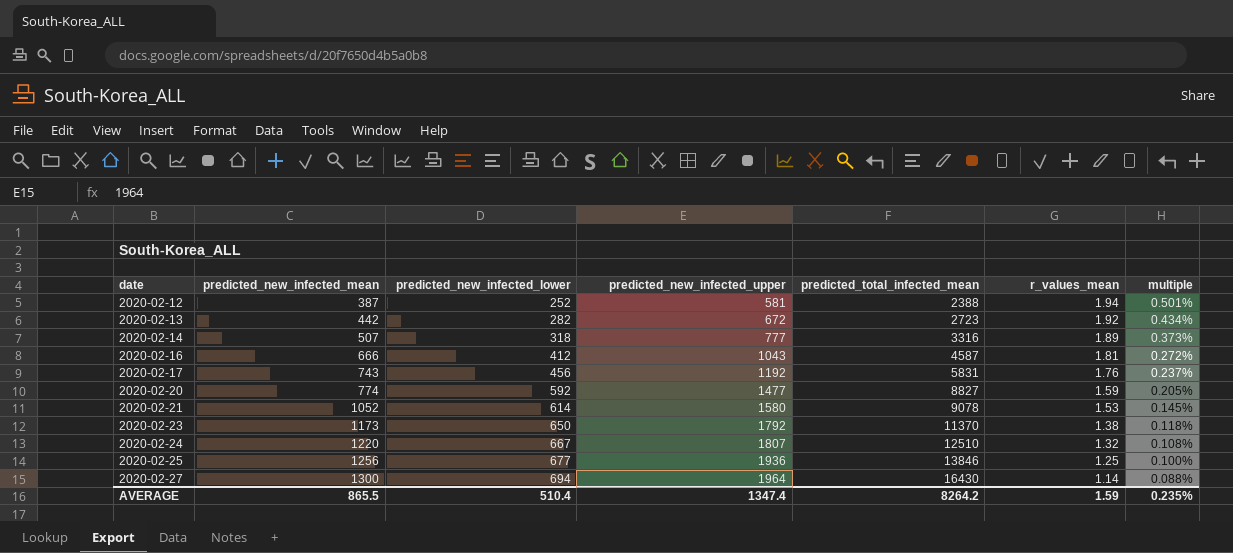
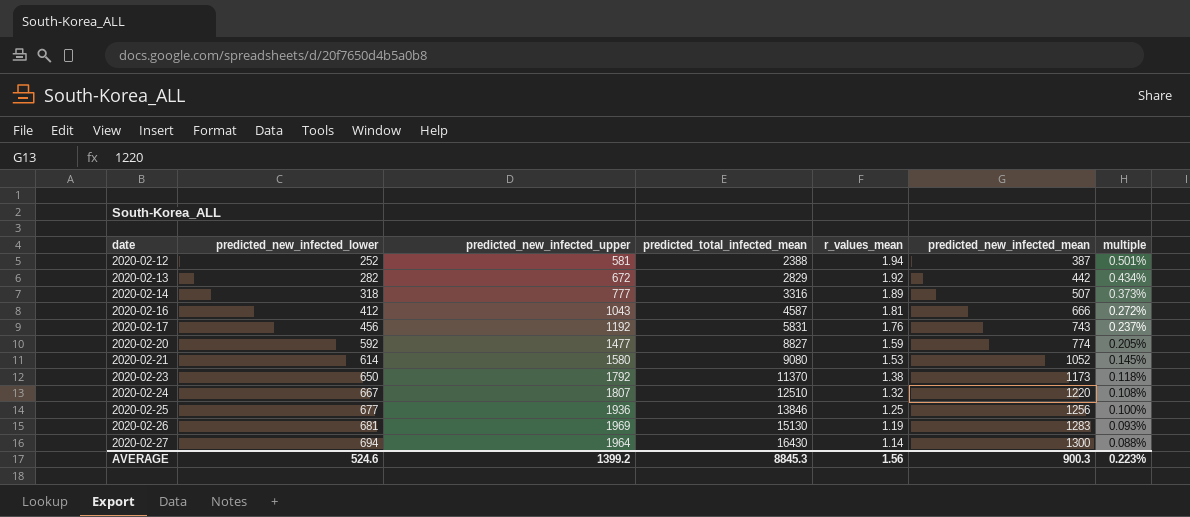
column predicted_new_infected_mean | position: 2 -> 6
2020-02-13 | predicted_total_infected_mean: 2723 -> 2829
2020-02-21 | predicted_total_infected_mean: 9078 -> 9080
row 2020-02-26: none -> 681 | 1969 | 15130 | 1.19 | 1283 | 0.093%
AVERAGE | predicted_new_infected_lower: 510.4 -> 524.6
AVERAGE | predicted_new_infected_upper: 1347.4 -> 1399.2
AVERAGE | predicted_total_infected_mean: 8264.2 -> 8845.3
AVERAGE | r_values_mean: 1.59 -> 1.56
AVERAGE | predicted_new_infected_mean: 865.5 -> 900.3
AVERAGE | multiple: 0.235% -> 0.223%

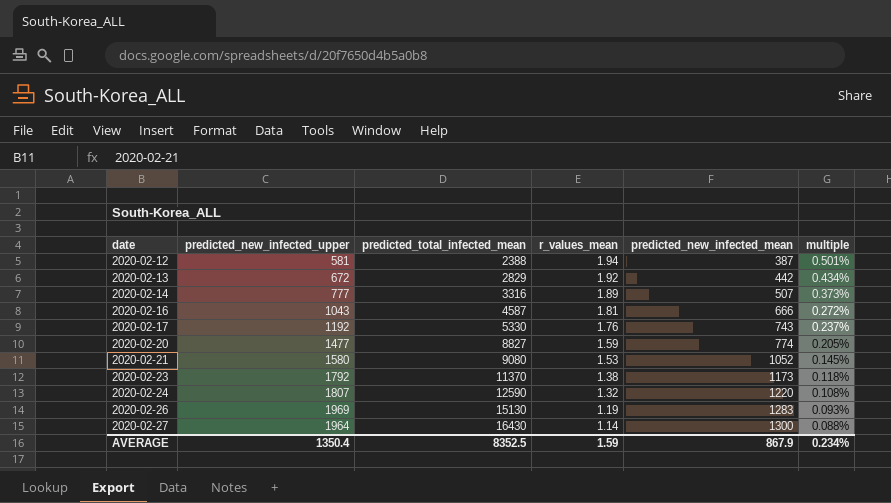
column predicted_new_infected_lower | position: 2 -> none
row 2020-02-25: 677 | 1936 | 13846 | 1.25 | 1256 | 0.100% -> none
2020-02-17 | predicted_total_infected_mean: 5831 -> 5330
2020-02-24 | predicted_total_infected_mean: 12510 -> 12590
AVERAGE | predicted_new_infected_upper: 1399.2 -> 1350.4
AVERAGE | predicted_total_infected_mean: 8845.3 -> 8352.5
AVERAGE | r_values_mean: 1.56 -> 1.59
AVERAGE | predicted_new_infected_mean: 900.3 -> 867.9
AVERAGE | multiple: 0.223% -> 0.234%

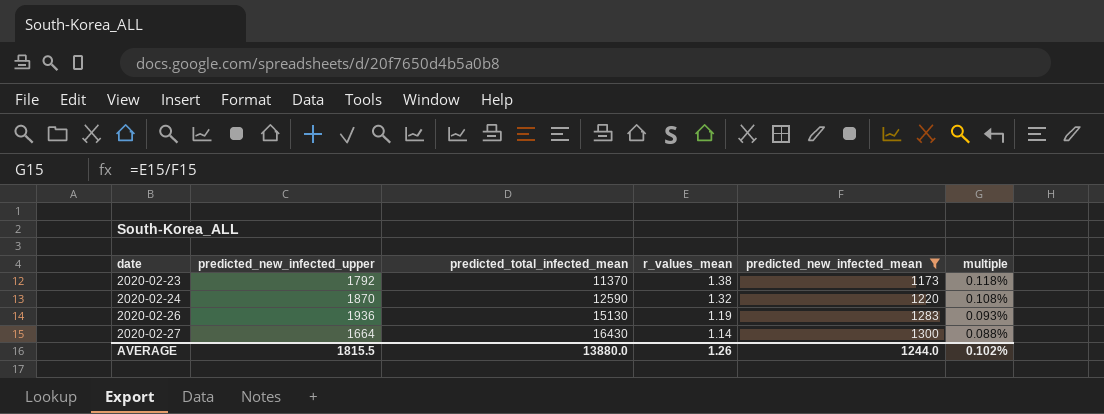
filter: none -> predicted_new_infected_mean >= 1173
2020-02-24 | predicted_new_infected_upper: 1807 -> 1870
2020-02-26 | predicted_new_infected_upper: 1969 -> 1936
2020-02-27 | predicted_new_infected_upper: 1964 -> 1664
AVERAGE | predicted_new_infected_upper: 1350.4 -> 1815.5
AVERAGE | predicted_total_infected_mean: 8352.5 -> 13880.0
AVERAGE | r_values_mean: 1.59 -> 1.26
AVERAGE | predicted_new_infected_mean: 867.9 -> 1244.0
AVERAGE | multiple: 0.234% -> 0.102%

